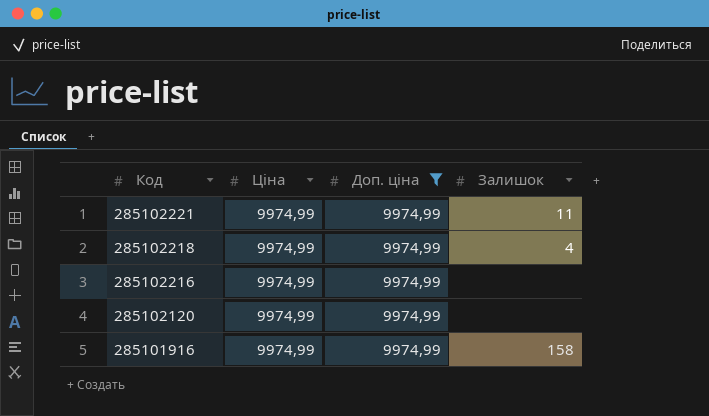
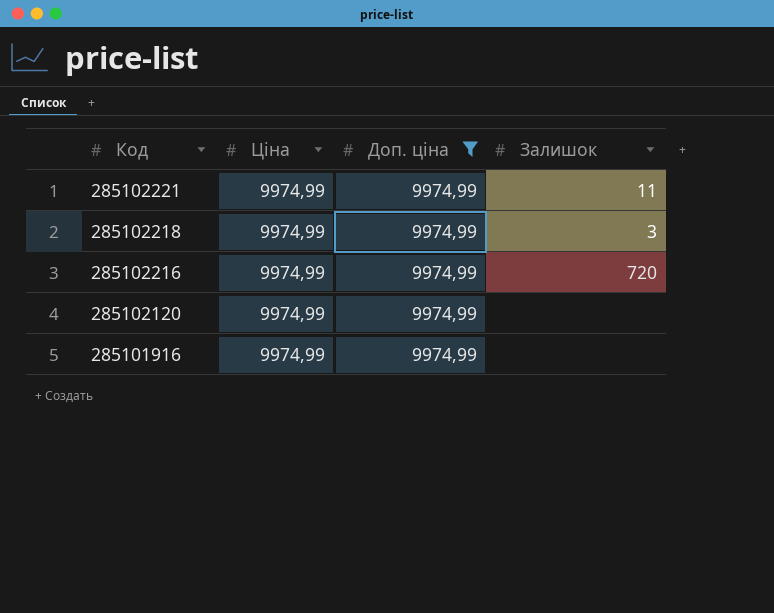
285102218 | Залишок: 4 -> 3
285102216 | Залишок: none -> 720
285101916 | Залишок: 158 -> none

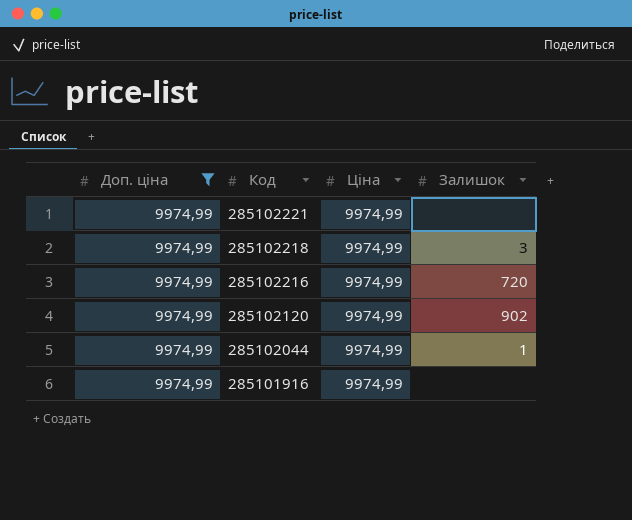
column Доп. ціна | position: 3 -> 1
285102221 | Залишок: 11 -> none
285102120 | Залишок: none -> 902
row 285102044: none -> 9974,99 | 9974,99 | 1

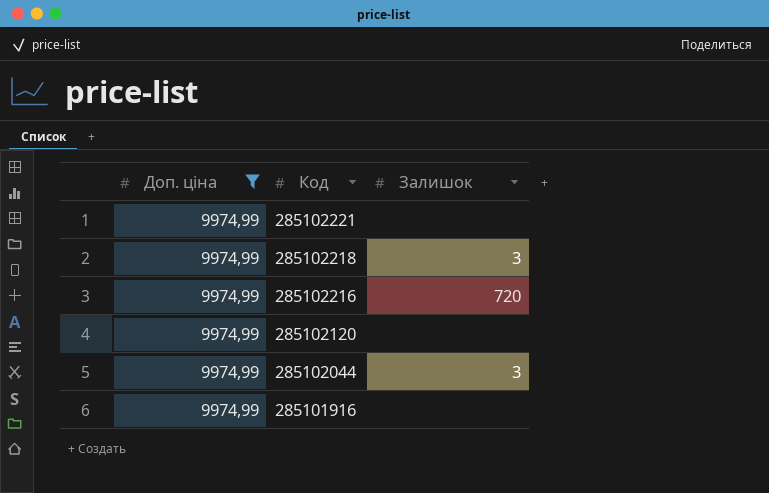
column Ціна | position: 3 -> none
285102120 | Залишок: 902 -> none
285102044 | Залишок: 1 -> 3

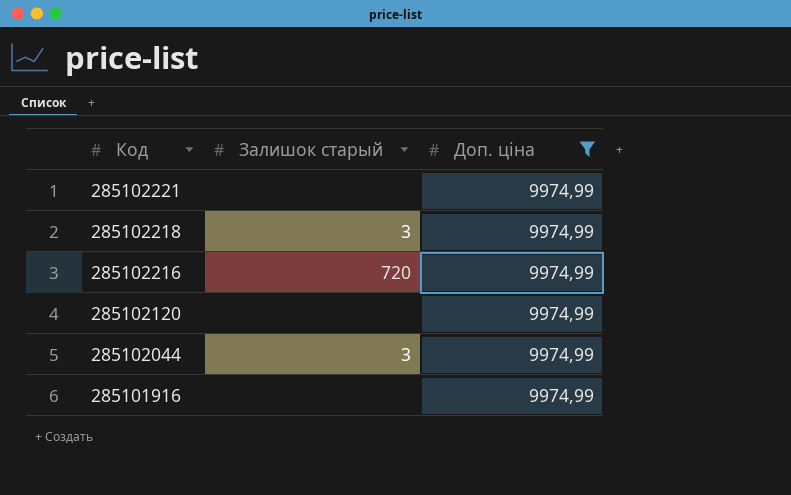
column name: Залишок -> Залишок старый
column Доп. ціна | position: 1 -> 3

